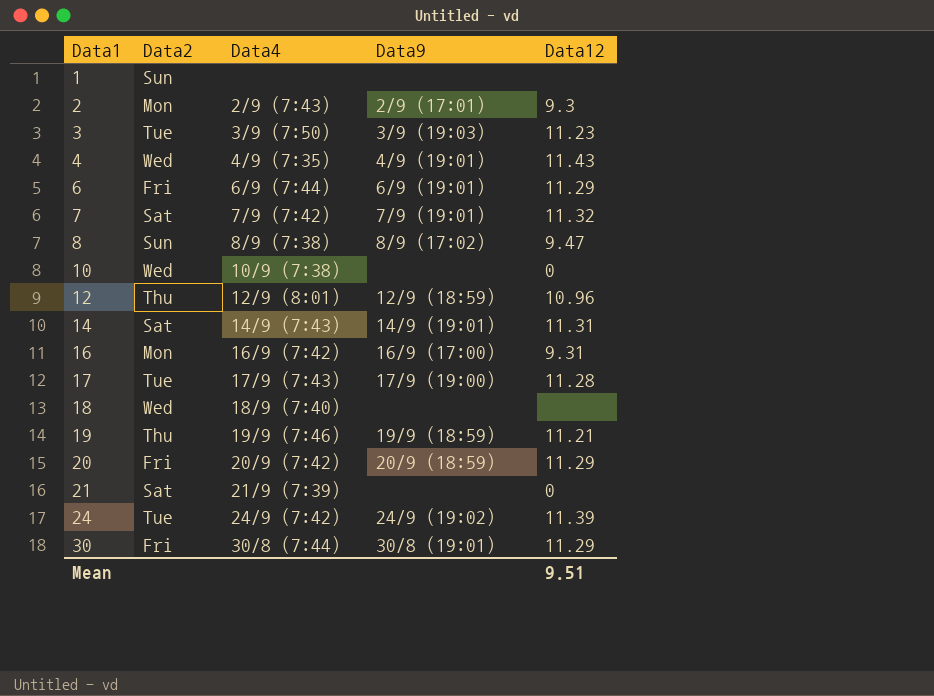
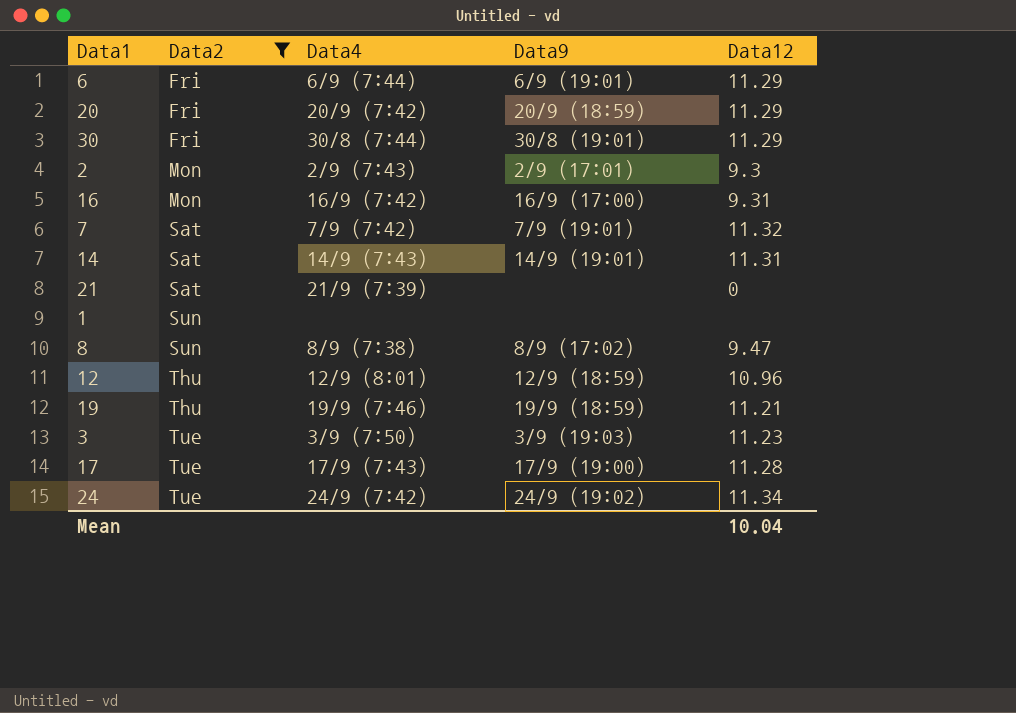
filter: none -> Data2 != Wed
row order: Data1 ascending -> Data2 ascending
24 | Data12: 11.39 -> 11.34
Mean | Data12: 9.51 -> 10.04

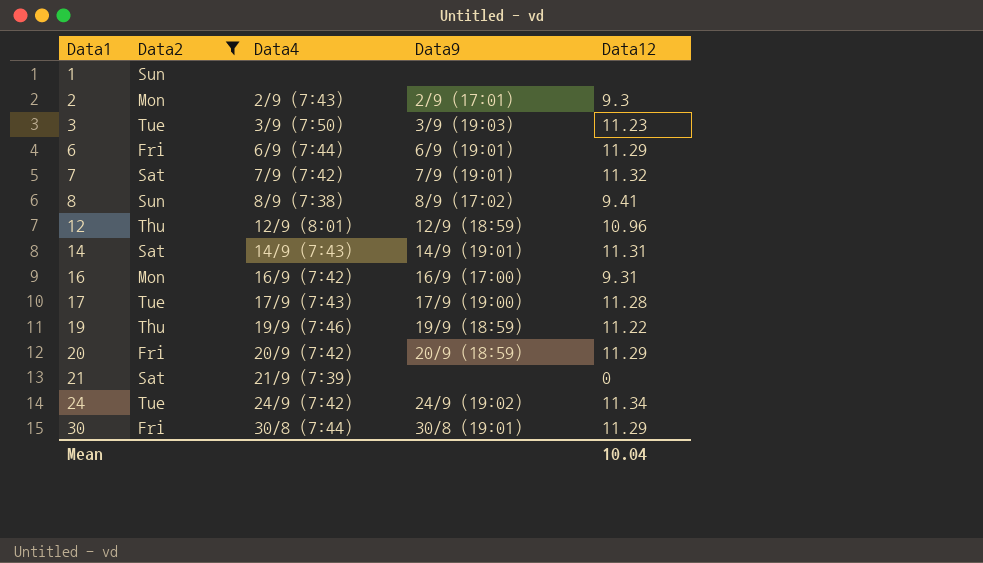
row order: Data2 ascending -> Data1 ascending
8 | Data12: 9.47 -> 9.41
19 | Data12: 11.21 -> 11.22

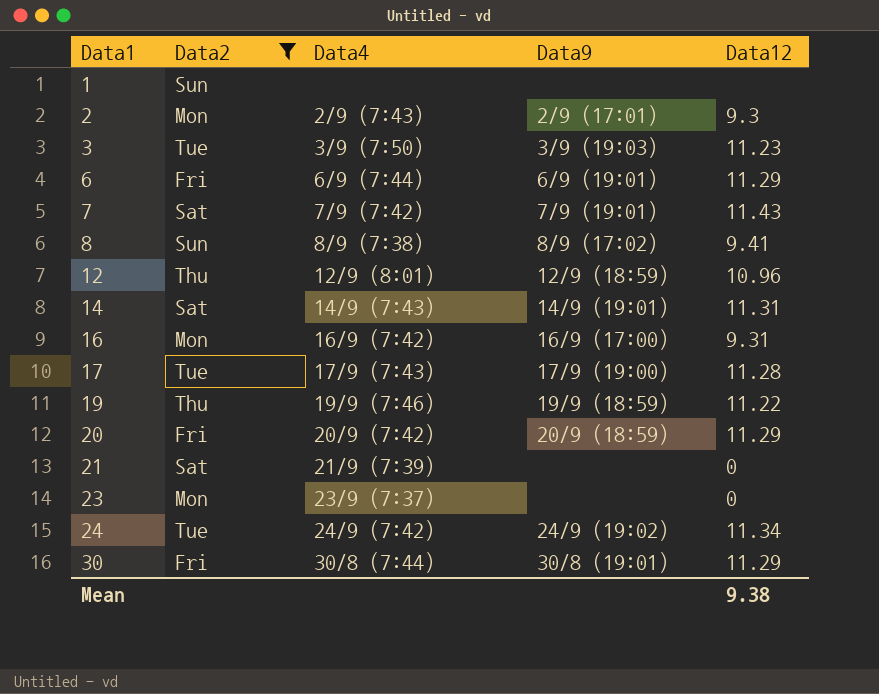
7 | Data12: 11.32 -> 11.43
row 23: none -> Mon | 23/9 (7:37) | none | 0
Mean | Data12: 10.04 -> 9.38

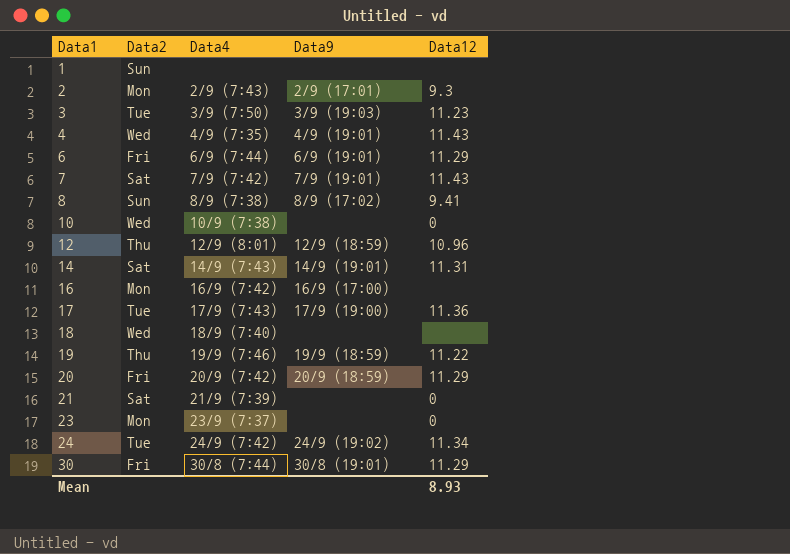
filter: Data2 != Wed -> none
16 | Data12: 9.31 -> none
17 | Data12: 11.28 -> 11.36
Mean | Data12: 9.38 -> 8.93

